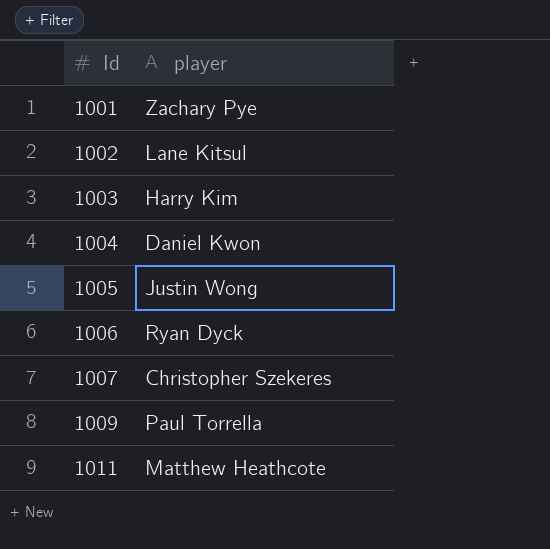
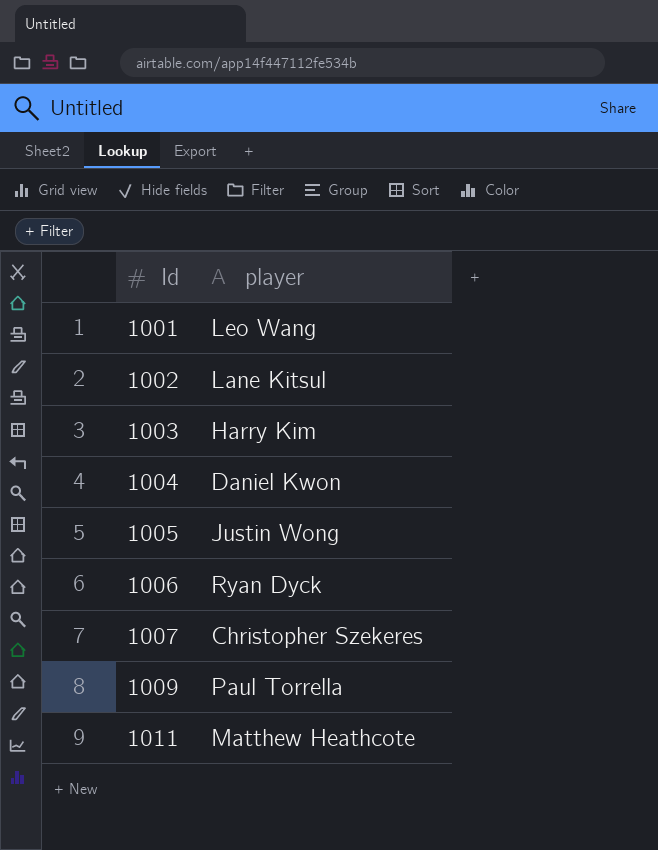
1001 | player: Zachary Pye -> Leo Wang

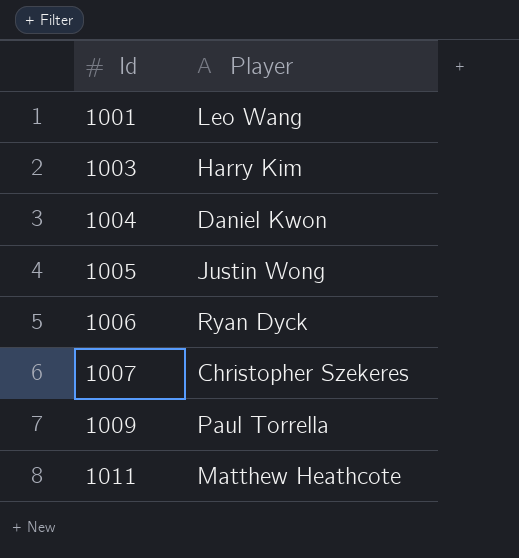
column name: player -> Player
row 1002: Lane Kitsul -> none

